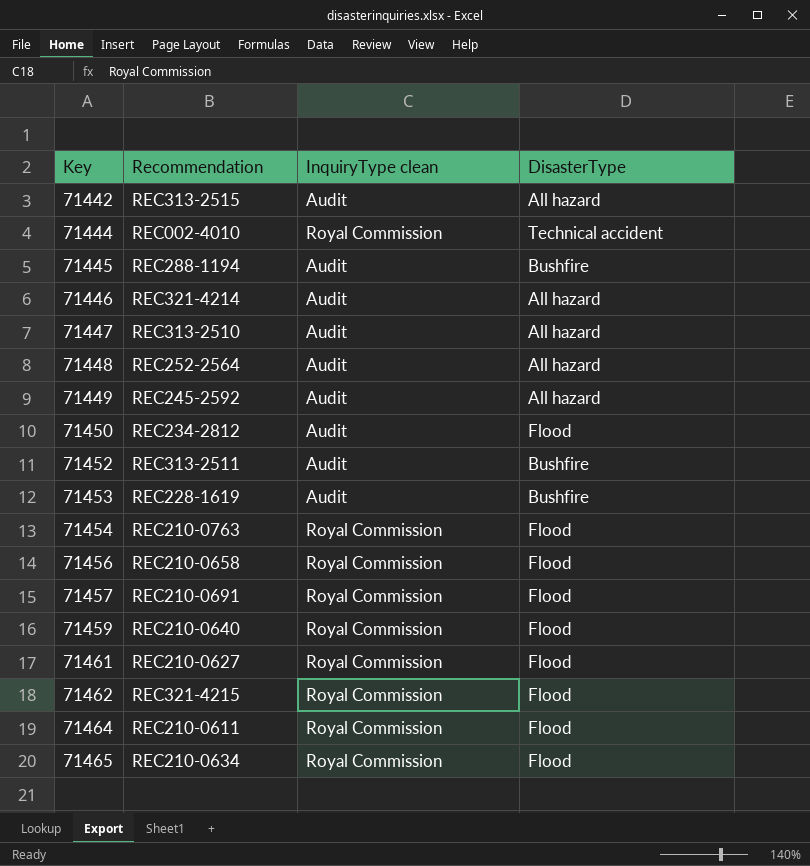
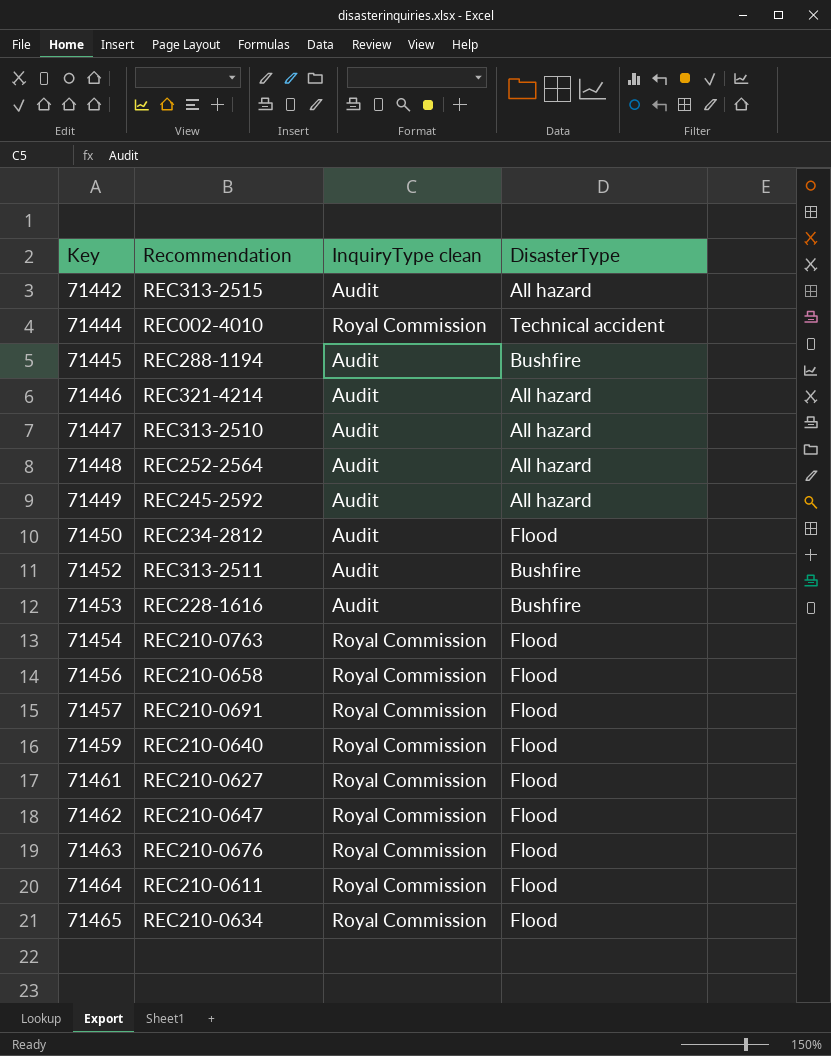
71453 | Recommendation: REC228-1619 -> REC228-1616
71462 | Recommendation: REC321-4215 -> REC210-0647
row 71463: none -> REC210-0676 | Royal Commission | Flood

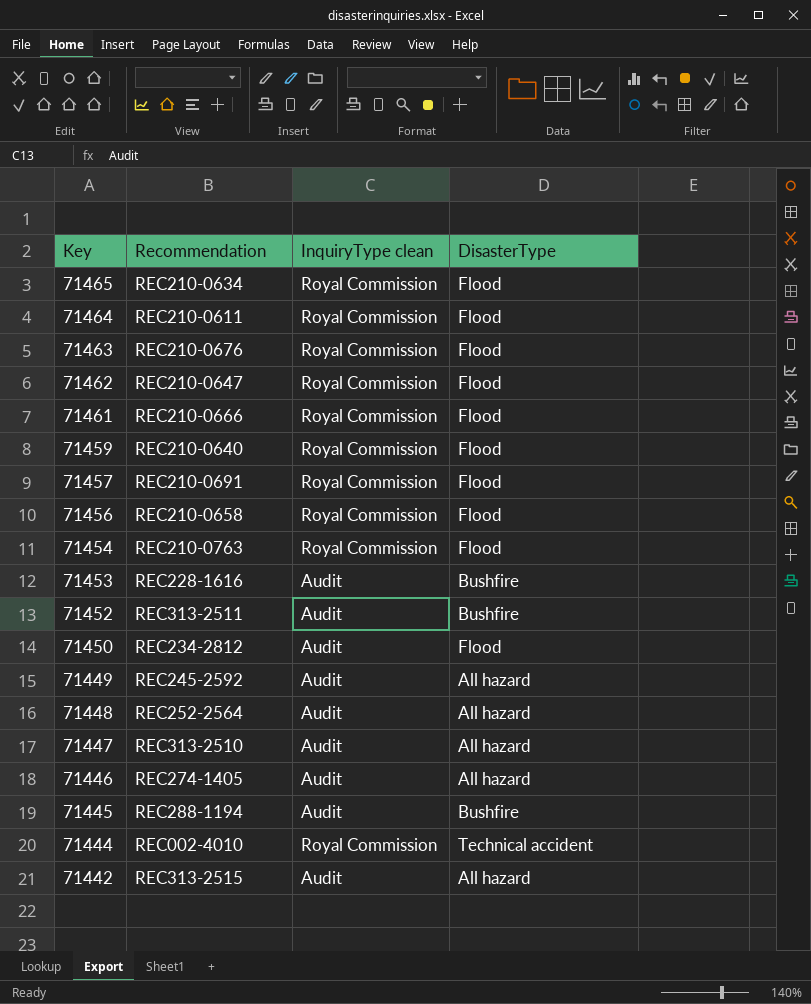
row order: Key ascending -> Key descending
71461 | Recommendation: REC210-0627 -> REC210-0666
71446 | Recommendation: REC321-4214 -> REC274-1405

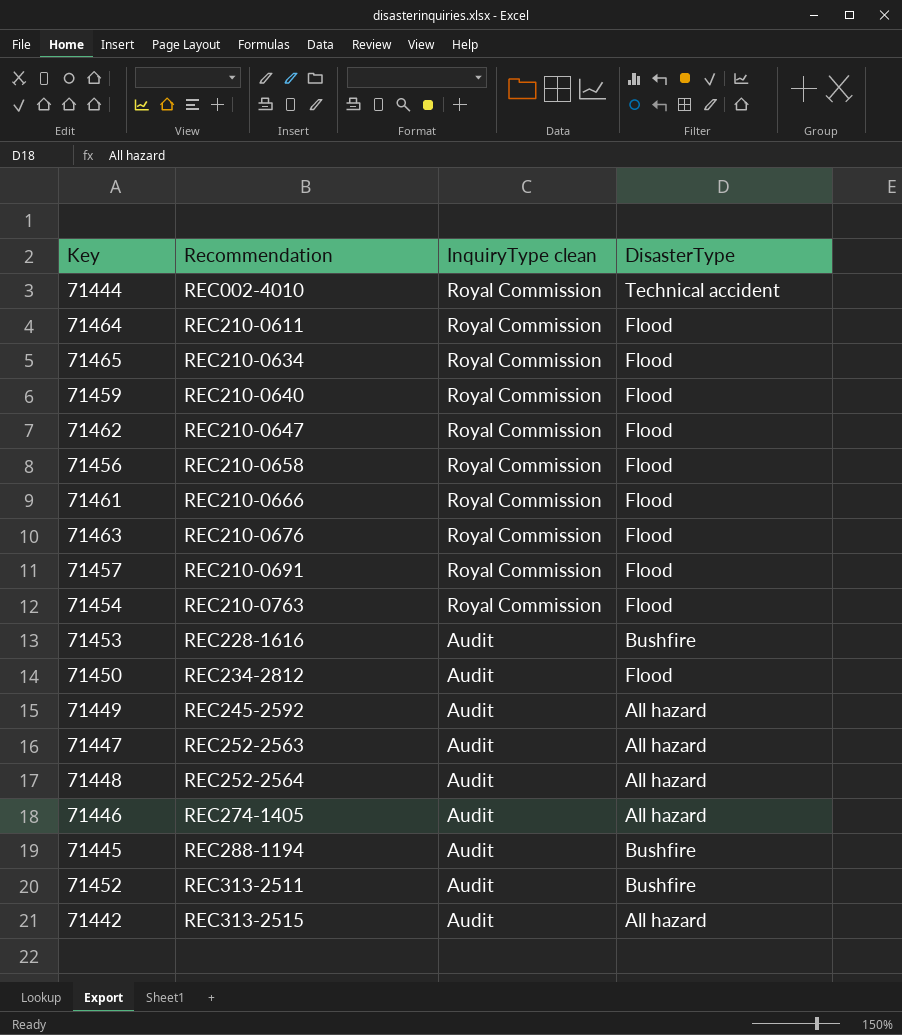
row order: Key descending -> Recommendation ascending
71447 | Recommendation: REC313-2510 -> REC252-2563

